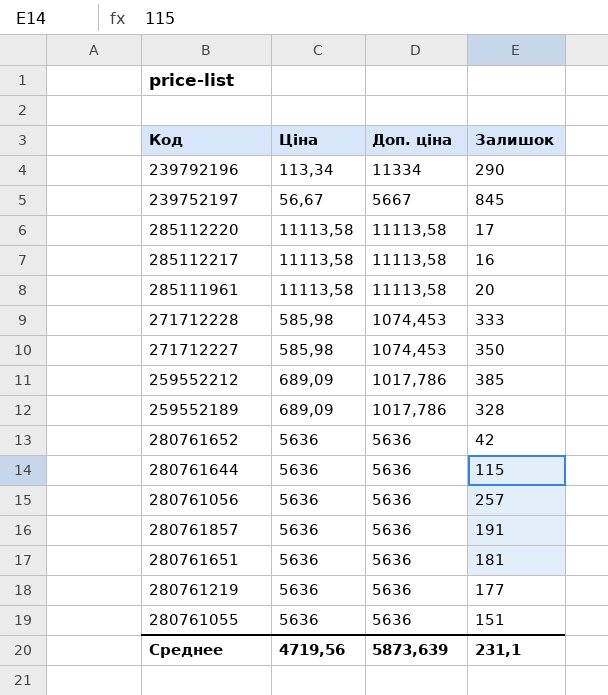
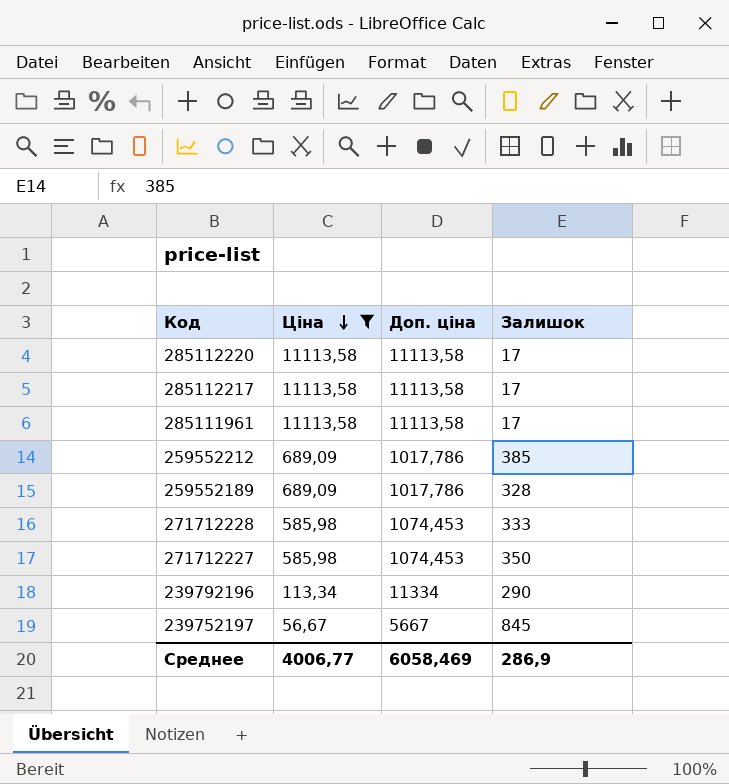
filter: none -> Ціна != 5636
row order: none -> Ціна descending
285112217 | Залишок: 16 -> 17
285111961 | Залишок: 20 -> 17
Среднее | Ціна: 4719,56 -> 4006,77
Среднее | Доп. ціна: 5873,639 -> 6058,469
Среднее | Залишок: 231,1 -> 286,9

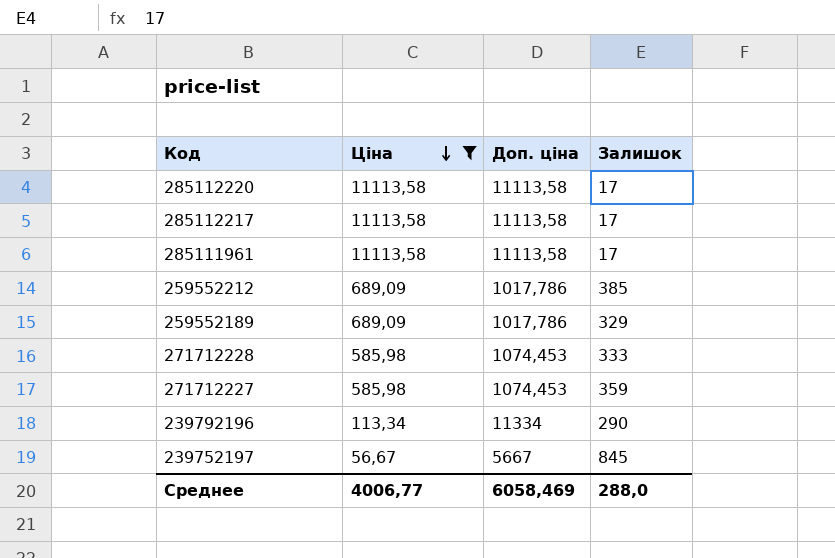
259552189 | Залишок: 328 -> 329
271712227 | Залишок: 350 -> 359
Среднее | Залишок: 286,9 -> 288,0

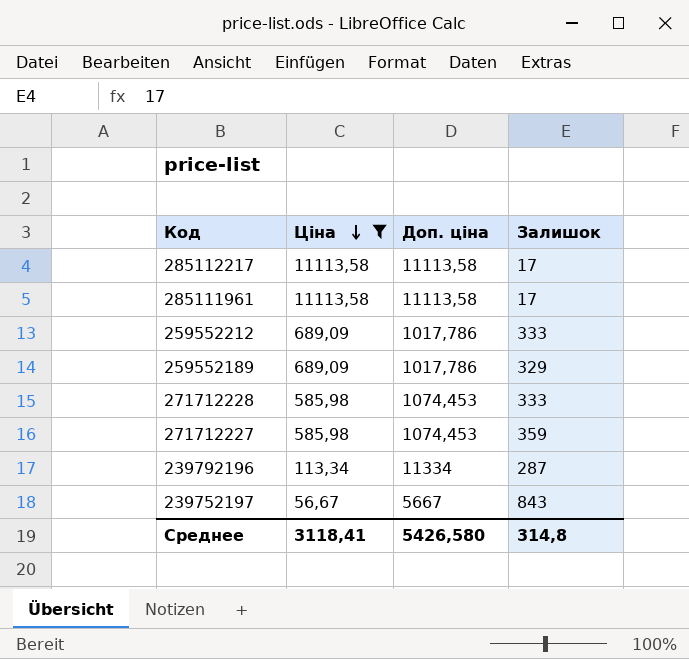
row 285112220: 11113,58 | 11113,58 | 17 -> none
259552212 | Залишок: 385 -> 333
239792196 | Залишок: 290 -> 287
239752197 | Залишок: 845 -> 843
Среднее | Ціна: 4006,77 -> 3118,41
Среднее | Доп. ціна: 6058,469 -> 5426,580
Среднее | Залишок: 288,0 -> 314,8

